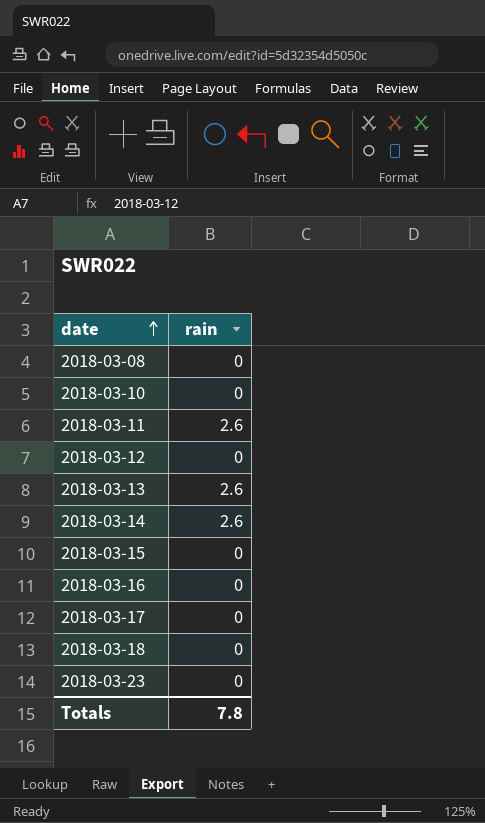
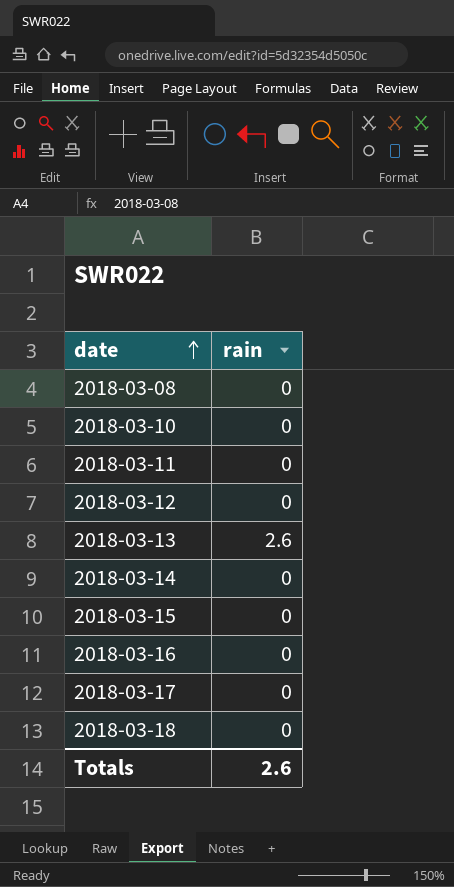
row 2018-03-23: 0 -> none
2018-03-11 | rain: 2.6 -> 0
2018-03-14 | rain: 2.6 -> 0
Totals | rain: 7.8 -> 2.6

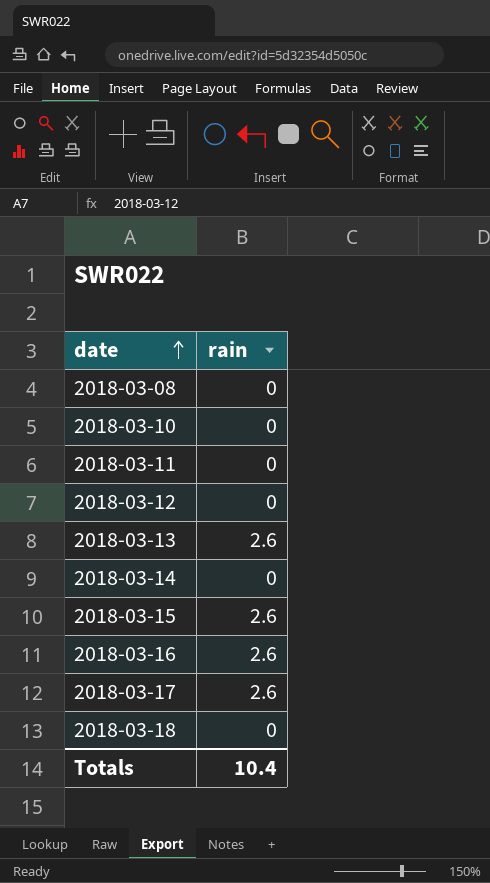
2018-03-15 | rain: 0 -> 2.6
2018-03-16 | rain: 0 -> 2.6
2018-03-17 | rain: 0 -> 2.6
Totals | rain: 2.6 -> 10.4

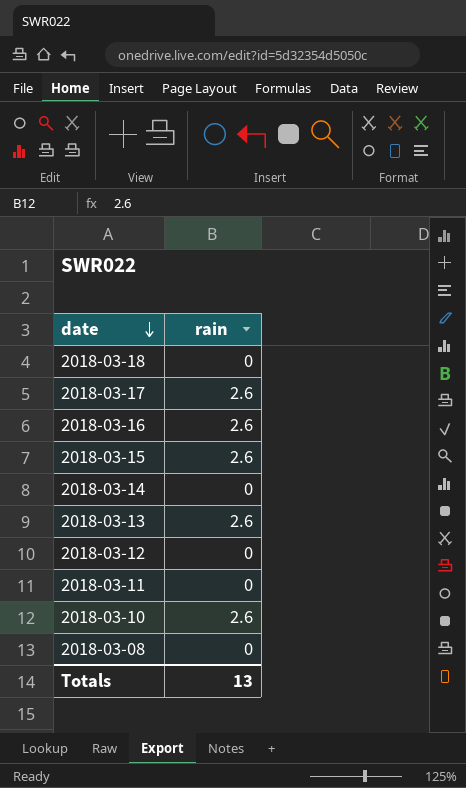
row order: date ascending -> date descending
2018-03-10 | rain: 0 -> 2.6
Totals | rain: 10.4 -> 13

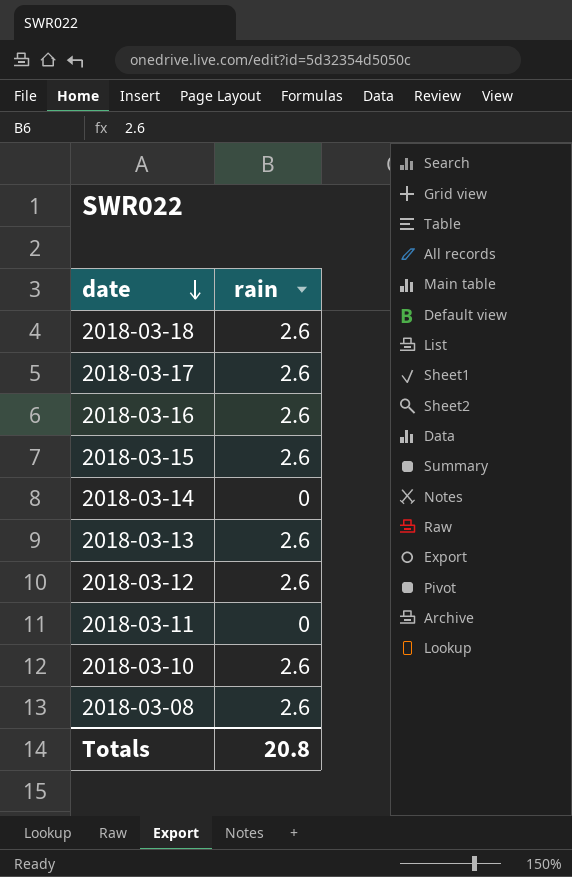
2018-03-18 | rain: 0 -> 2.6
2018-03-12 | rain: 0 -> 2.6
2018-03-08 | rain: 0 -> 2.6
Totals | rain: 13 -> 20.8

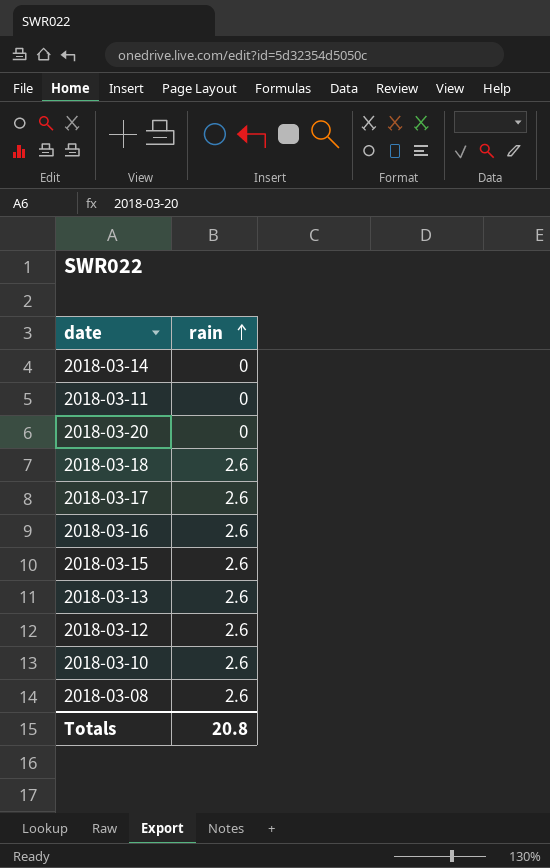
row order: date descending -> rain ascending
row 2018-03-20: none -> 0

